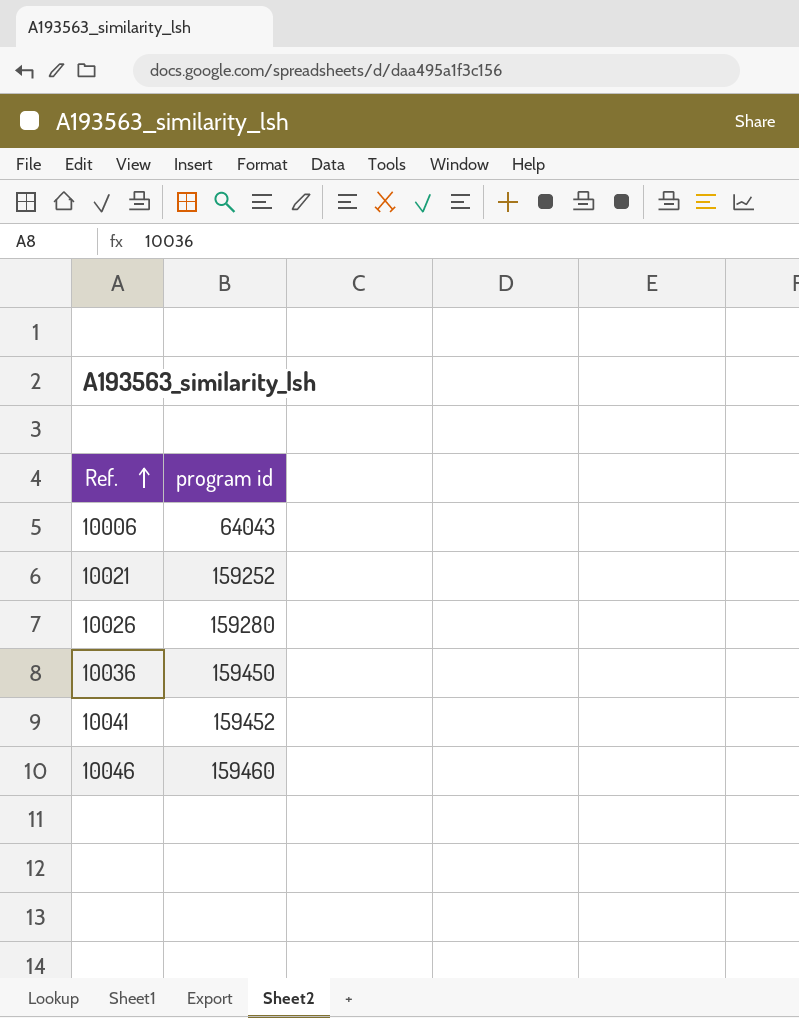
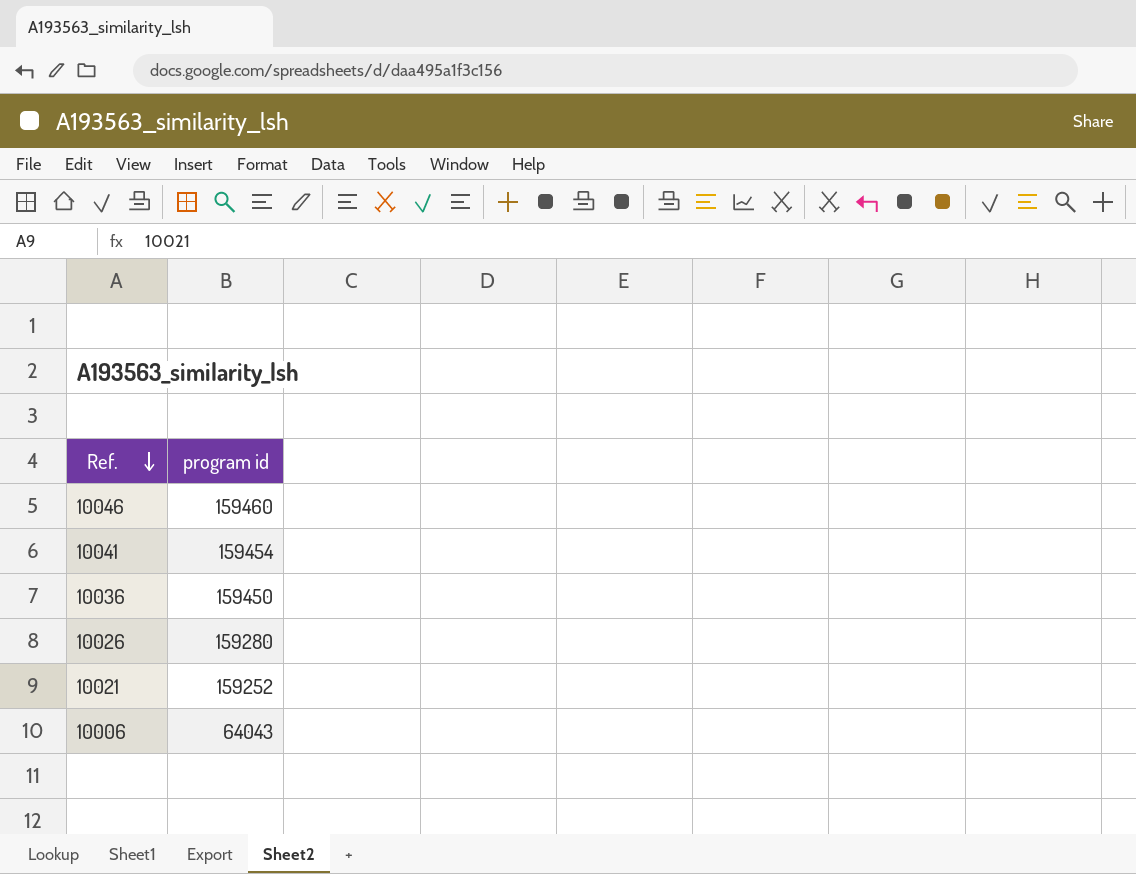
row order: Ref. ascending -> Ref. descending
10041 | program id: 159452 -> 159454

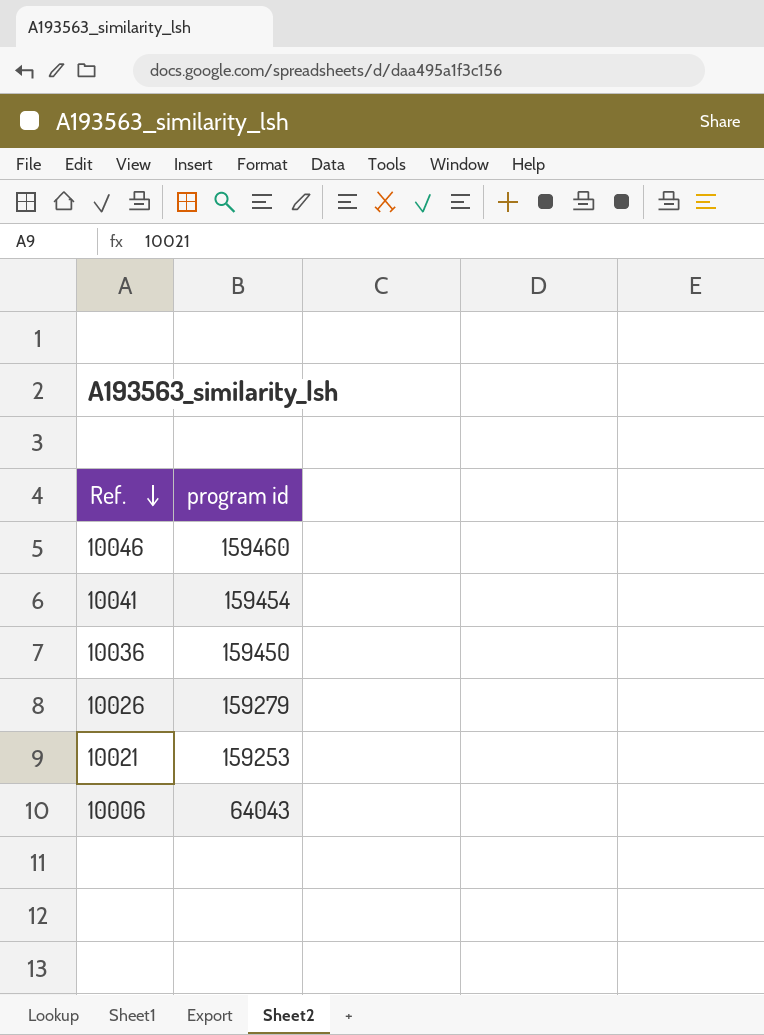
10026 | program id: 159280 -> 159279
10021 | program id: 159252 -> 159253

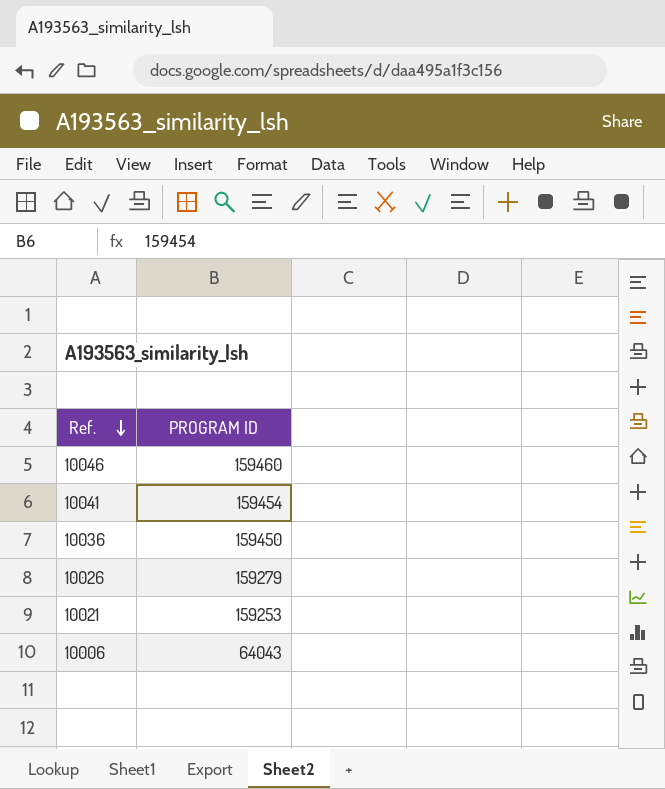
column name: program id -> PROGRAM ID

